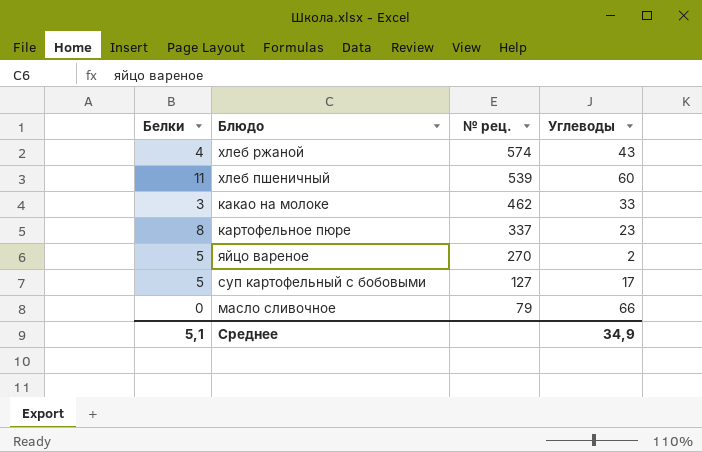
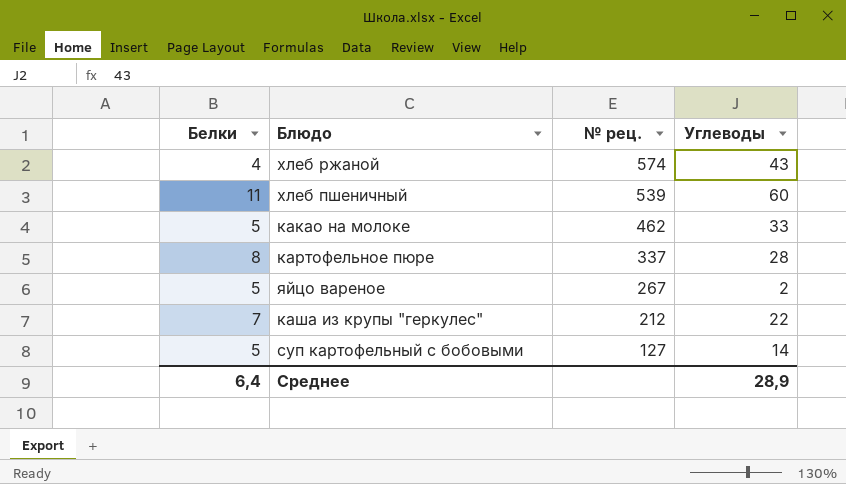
row масло сливочное: 0 | 79 | 66 -> none
какао на молоке | Белки: 3 -> 5
картофельное пюре | Углеводы: 23 -> 28
яйцо вареное | № рец.: 270 -> 267
row каша из крупы "геркулес": none -> 7 | 212 | 22
суп картофельный с бобовыми | Углеводы: 17 -> 14
Среднее | Белки: 5,1 -> 6,4
Среднее | Углеводы: 34,9 -> 28,9

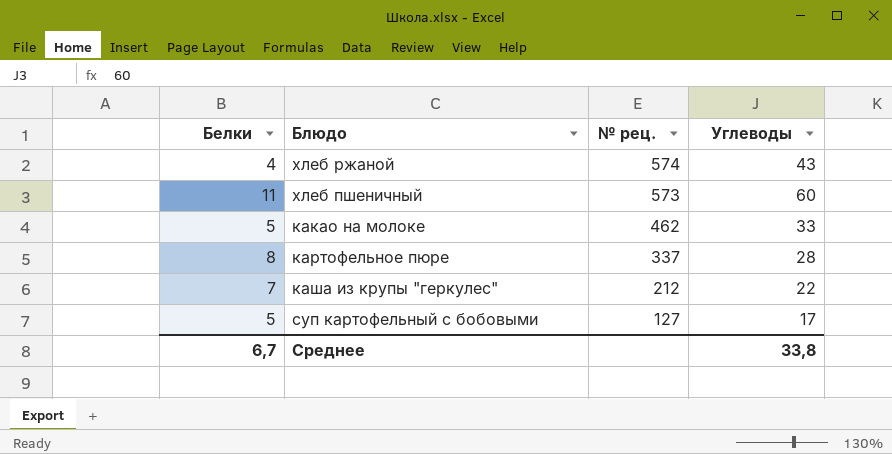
row яйцо вареное: 5 | 267 | 2 -> none
хлеб пшеничный | № рец.: 539 -> 573
суп картофельный с бобовыми | Углеводы: 14 -> 17
Среднее | Белки: 6,4 -> 6,7
Среднее | Углеводы: 28,9 -> 33,8

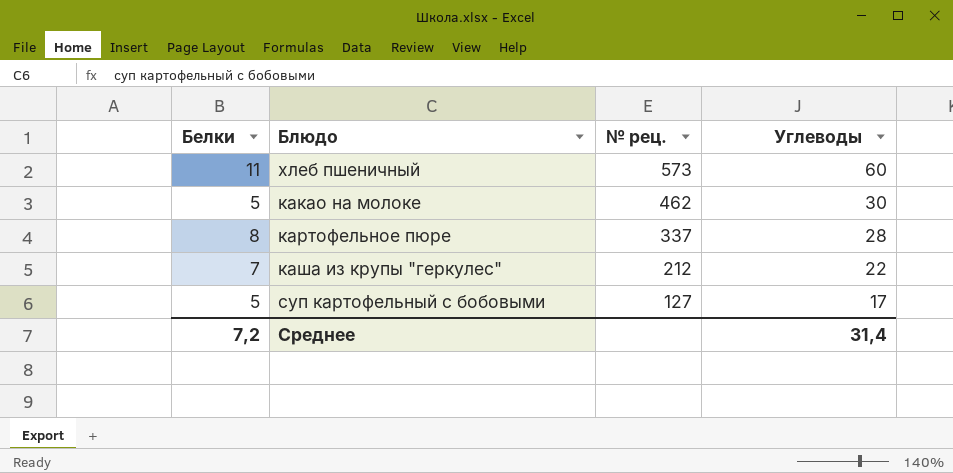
row хлеб ржаной: 4 | 574 | 43 -> none
какао на молоке | Углеводы: 33 -> 30
Среднее | Белки: 6,7 -> 7,2
Среднее | Углеводы: 33,8 -> 31,4

